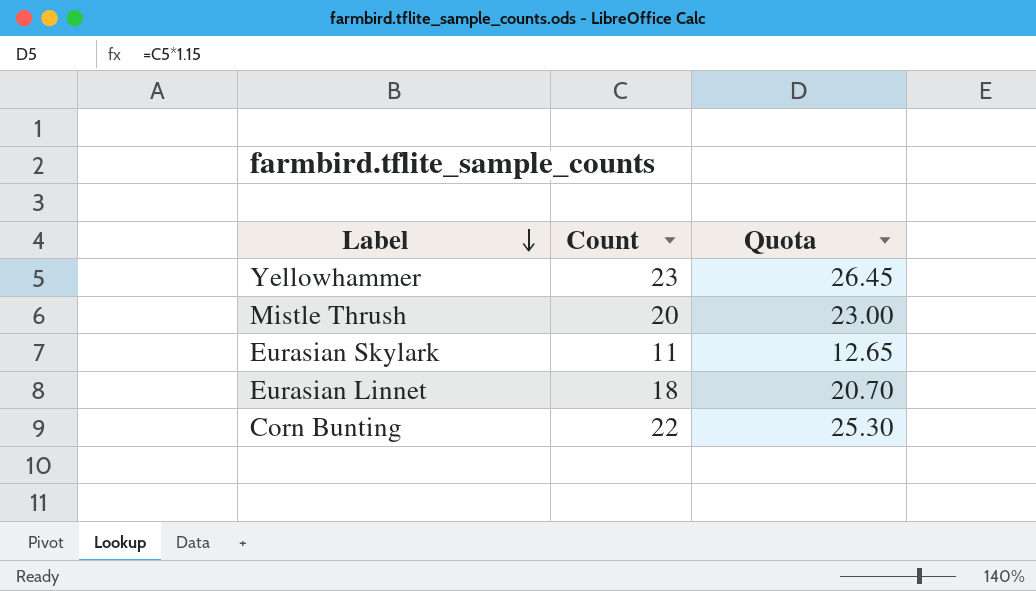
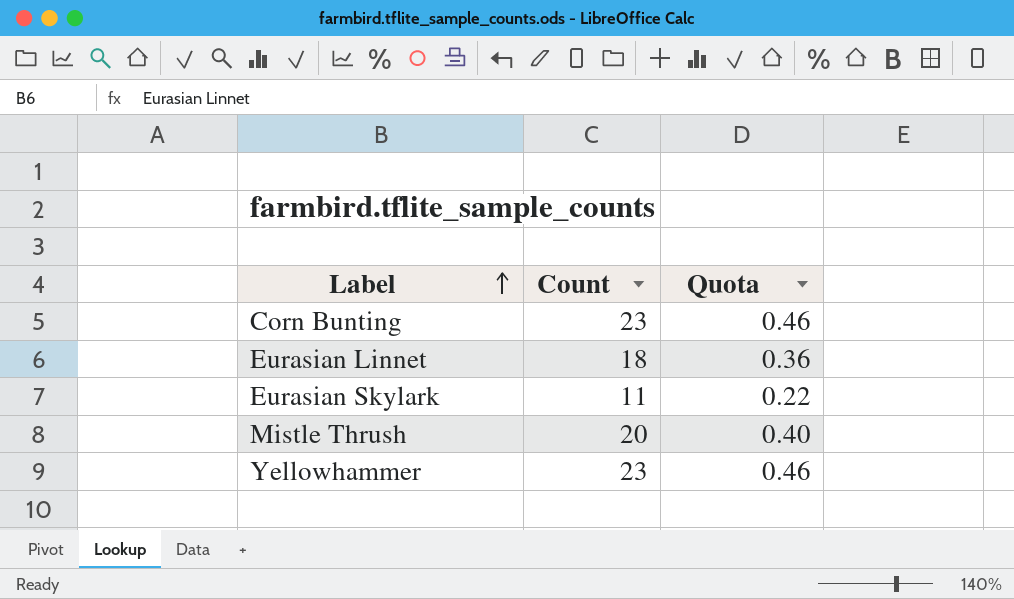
row order: Label descending -> Label ascending
column Quota | formula: [Count] * 1.15 -> [Count] * 0.02
Corn Bunting | Count: 22 -> 23

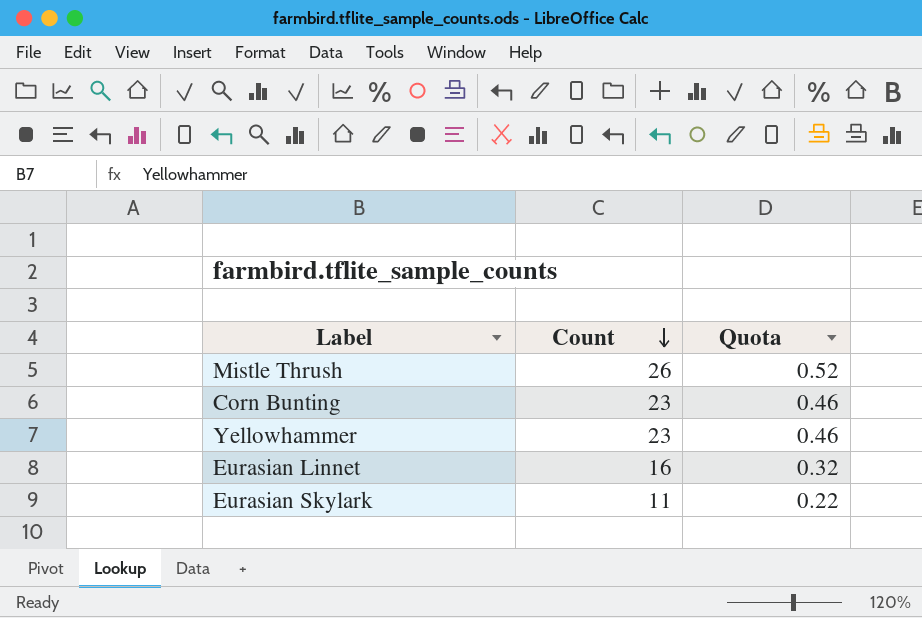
row order: Label ascending -> Count descending
Mistle Thrush | Count: 20 -> 26
Mistle Thrush | Quota: 0.40 -> 0.52
Eurasian Linnet | Count: 18 -> 16
Eurasian Linnet | Quota: 0.36 -> 0.32

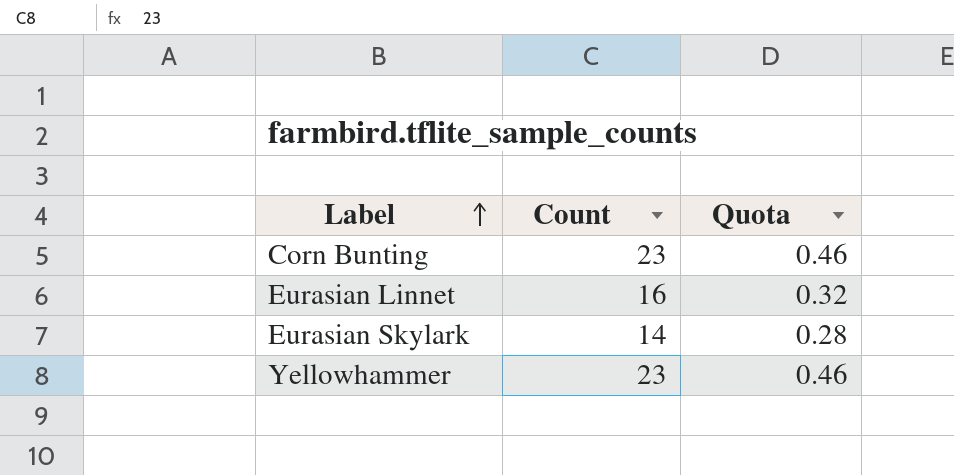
row order: Count descending -> Label ascending
row Mistle Thrush: 26 | 0.52 -> none
Eurasian Skylark | Count: 11 -> 14
Eurasian Skylark | Quota: 0.22 -> 0.28

